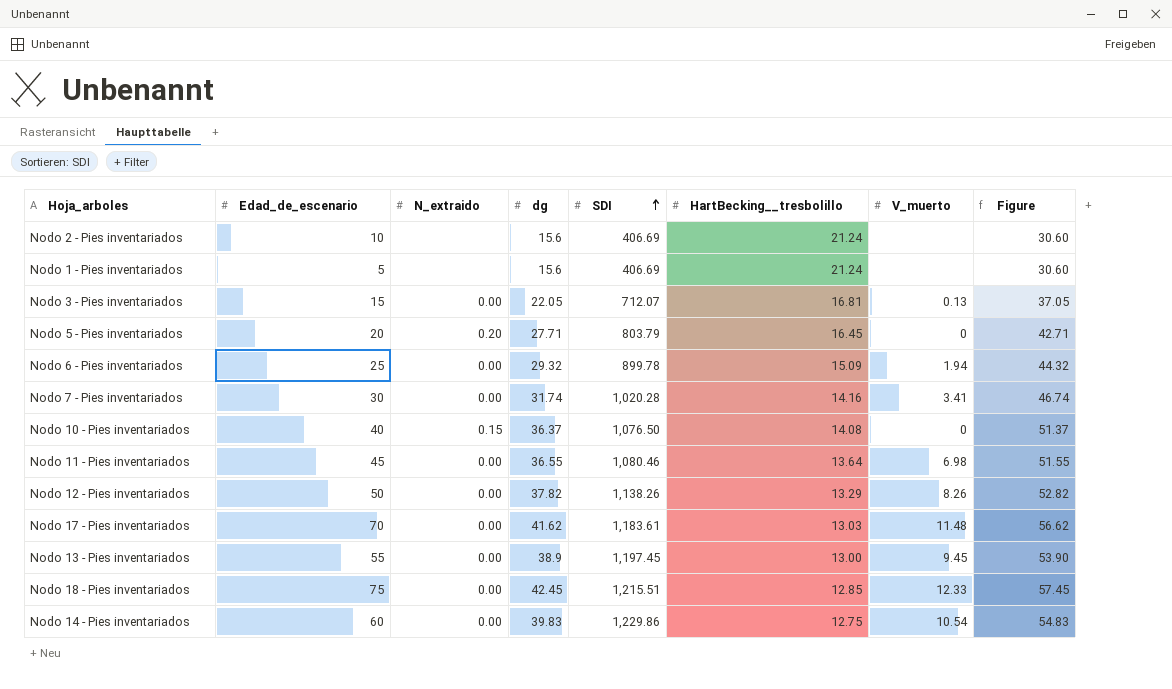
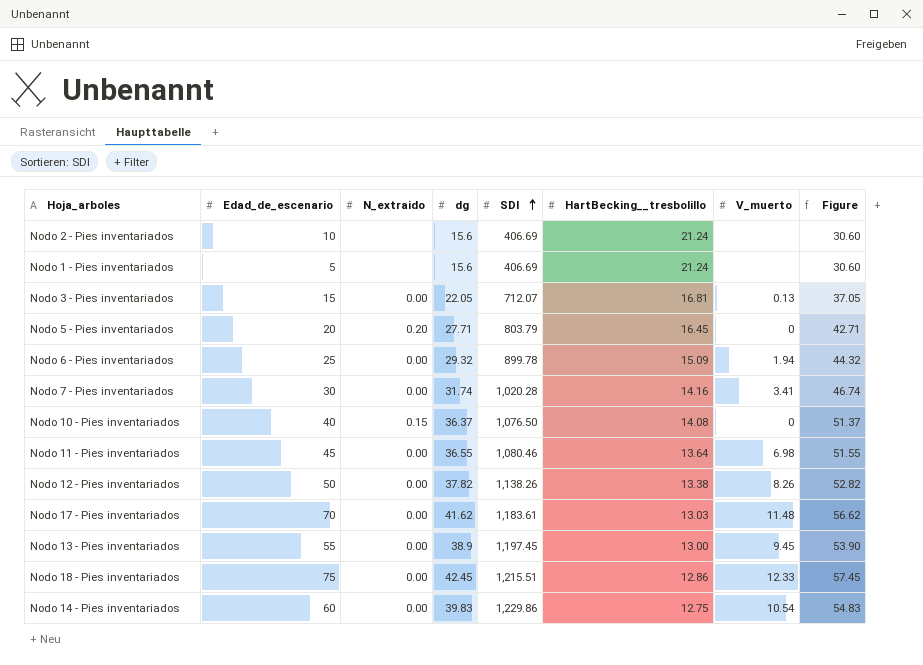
Nodo 12 - Pies inventariados | HartBecking__tresbolillo: 13.29 -> 13.38
Nodo 18 - Pies inventariados | HartBecking__tresbolillo: 12.85 -> 12.86

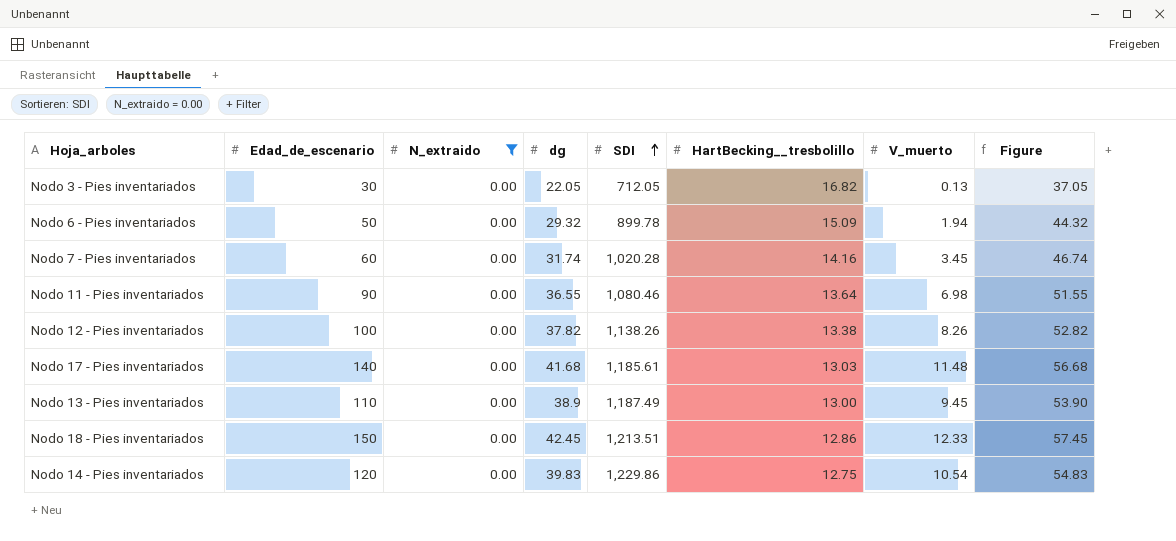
filter: none -> N_extraido = 0.00
Nodo 3 - Pies inventariados | Edad_de_escenario: 15 -> 30
Nodo 3 - Pies inventariados | SDI: 712.07 -> 712.05
Nodo 3 - Pies inventariados | HartBecking__tresbolillo: 16.81 -> 16.82
Nodo 6 - Pies inventariados | Edad_de_escenario: 25 -> 50
Nodo 7 - Pies inventariados | Edad_de_escenario: 30 -> 60
Nodo 7 - Pies inventariados | V_muerto: 3.41 -> 3.45
Nodo 11 - Pies inventariados | Edad_de_escenario: 45 -> 90
Nodo 12 - Pies inventariados | Edad_de_escenario: 50 -> 100
Nodo 17 - Pies inventariados | Edad_de_escenario: 70 -> 140
Nodo 17 - Pies inventariados | dg: 41.62 -> 41.68
Nodo 17 - Pies inventariados | SDI: 1,183.61 -> 1,185.61
Nodo 17 - Pies inventariados | Figure: 56.62 -> 56.68
Nodo 13 - Pies inventariados | Edad_de_escenario: 55 -> 110
Nodo 13 - Pies inventariados | SDI: 1,197.45 -> 1,187.49
Nodo 18 - Pies inventariados | Edad_de_escenario: 75 -> 150
Nodo 18 - Pies inventariados | SDI: 1,215.51 -> 1,213.51
Nodo 14 - Pies inventariados | Edad_de_escenario: 60 -> 120

